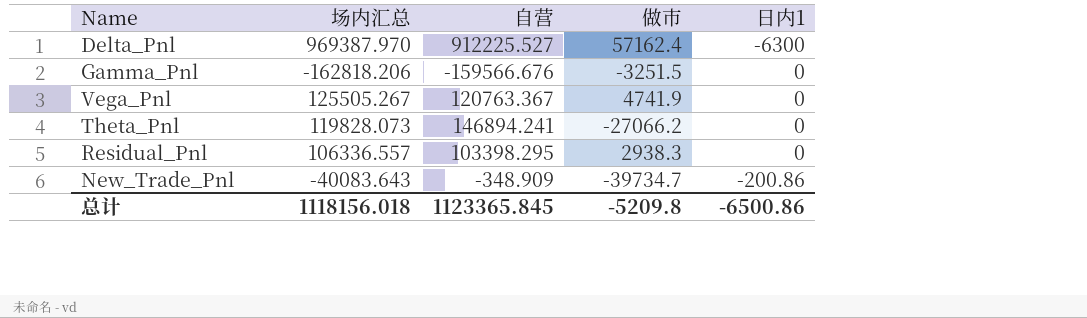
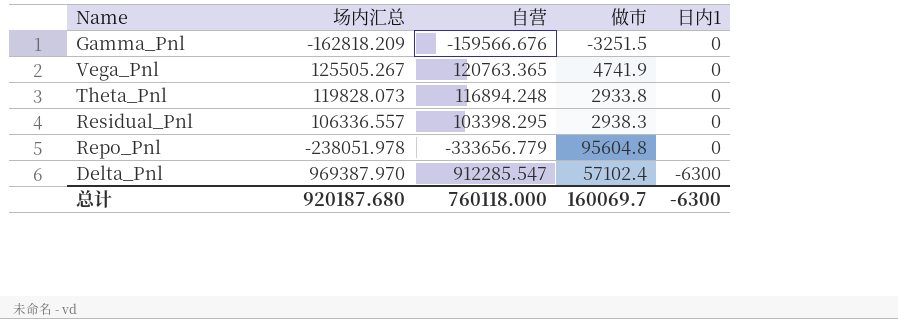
row order: none -> 日内1 descending
row New_Trade_Pnl: -40083.643 | -348.909 | -39734.7 | -200.86 -> none
Gamma_Pnl | 场内汇总: -162818.206 -> -162818.209
Vega_Pnl | 自营: 120763.367 -> 120763.365
Theta_Pnl | 自营: 146894.241 -> 116894.248
Theta_Pnl | 做市: -27066.2 -> 2933.8
row Repo_Pnl: none -> -238051.978 | -333656.779 | 95604.8 | 0
Delta_Pnl | 自营: 912225.527 -> 912285.547
Delta_Pnl | 做市: 57162.4 -> 57102.4
总计 | 场内汇总: 1118156.018 -> 920187.680
总计 | 自营: 1123365.845 -> 760118.000
总计 | 做市: -5209.8 -> 160069.7
总计 | 日内1: -6500.86 -> -6300

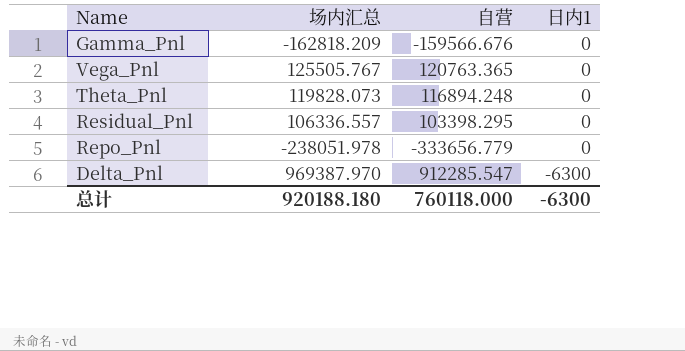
column 做市 | formula: [场内汇总] - [自营] -> none
Vega_Pnl | 场内汇总: 125505.267 -> 125505.767
总计 | 场内汇总: 920187.680 -> 920188.180

